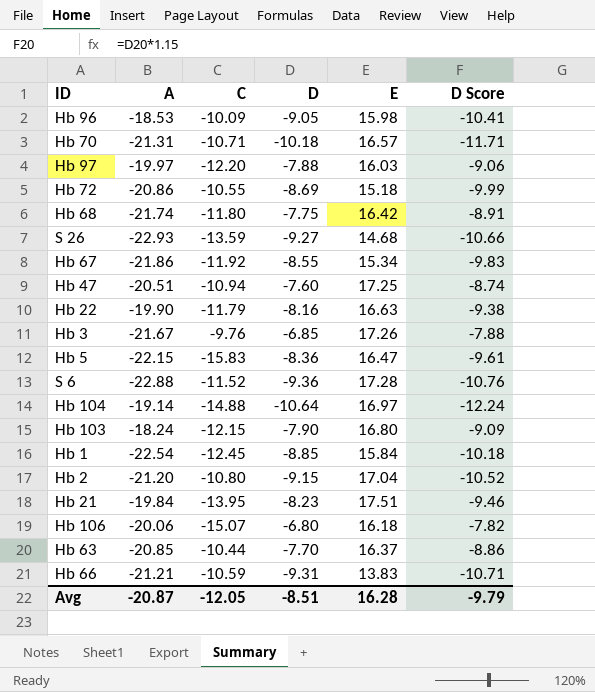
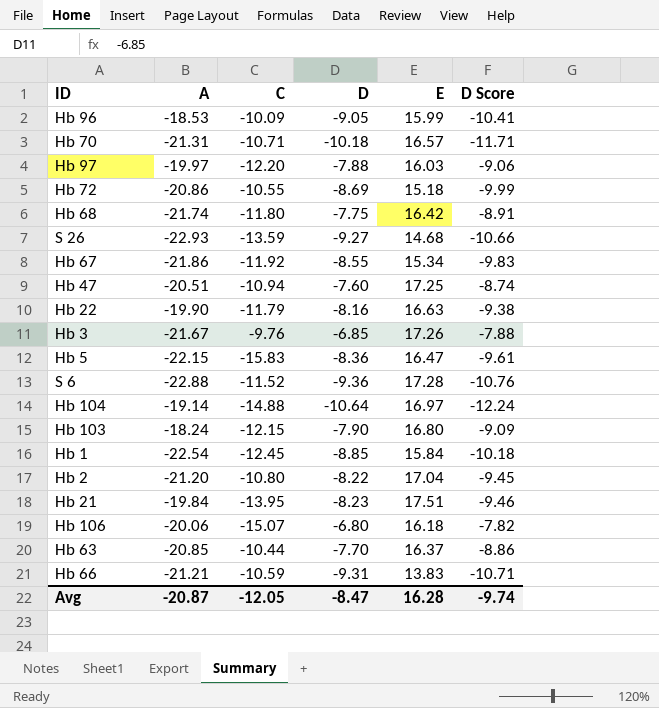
Hb 96 | E: 15.98 -> 15.99
Hb 2 | D: -9.15 -> -8.22
Hb 2 | D Score: -10.52 -> -9.45
Avg | D: -8.51 -> -8.47
Avg | D Score: -9.79 -> -9.74

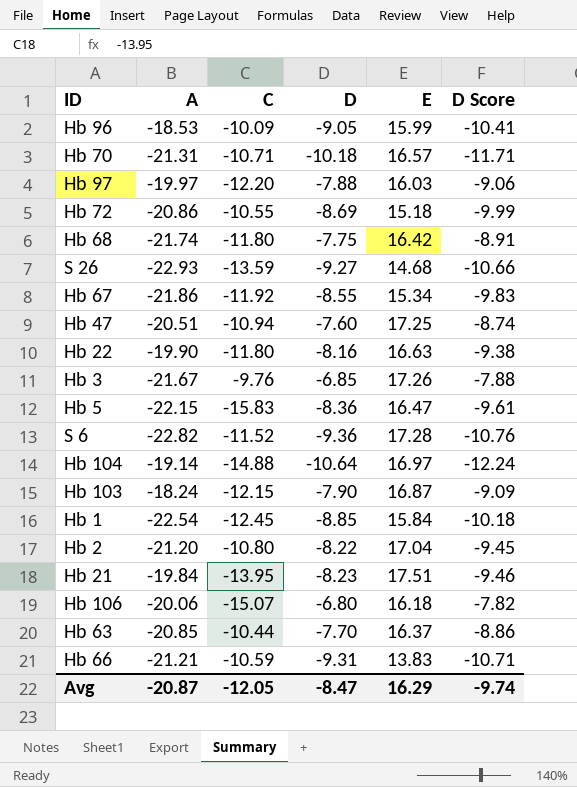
Hb 22 | C: -11.79 -> -11.80
S 6 | A: -22.88 -> -22.82
Hb 103 | E: 16.80 -> 16.87
Avg | E: 16.28 -> 16.29

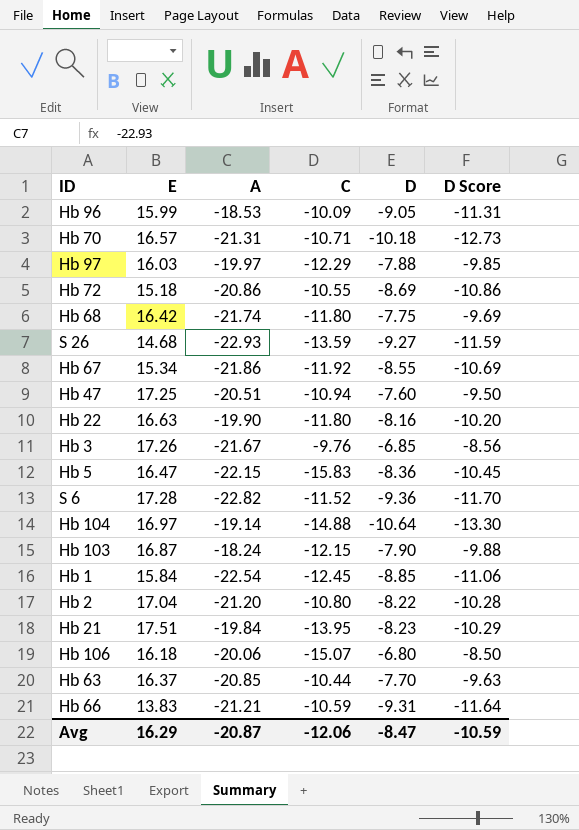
column E | position: 5 -> 2
column D Score | formula: [D] * 1.15 -> [D] * 1.25
Hb 97 | C: -12.20 -> -12.29
Avg | C: -12.05 -> -12.06
Avg | D Score: -9.74 -> -10.59

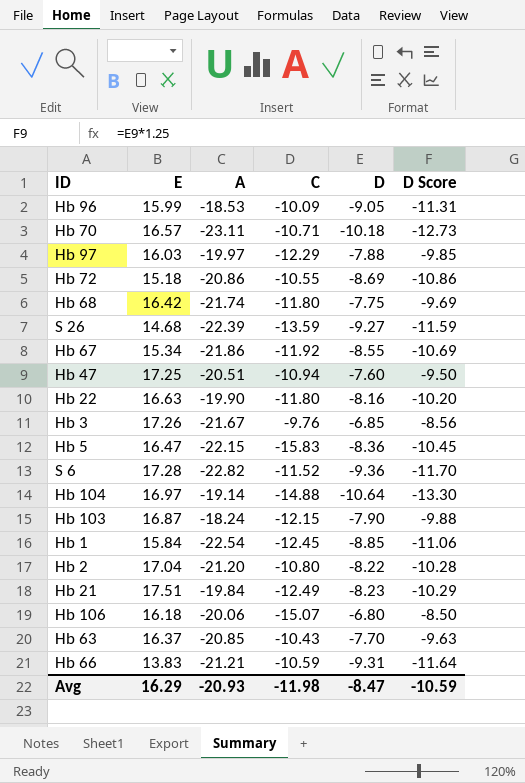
Hb 70 | A: -21.31 -> -23.11
S 26 | A: -22.93 -> -22.39
Hb 21 | C: -13.95 -> -12.49
Hb 63 | C: -10.44 -> -10.43
Avg | A: -20.87 -> -20.93
Avg | C: -12.06 -> -11.98

